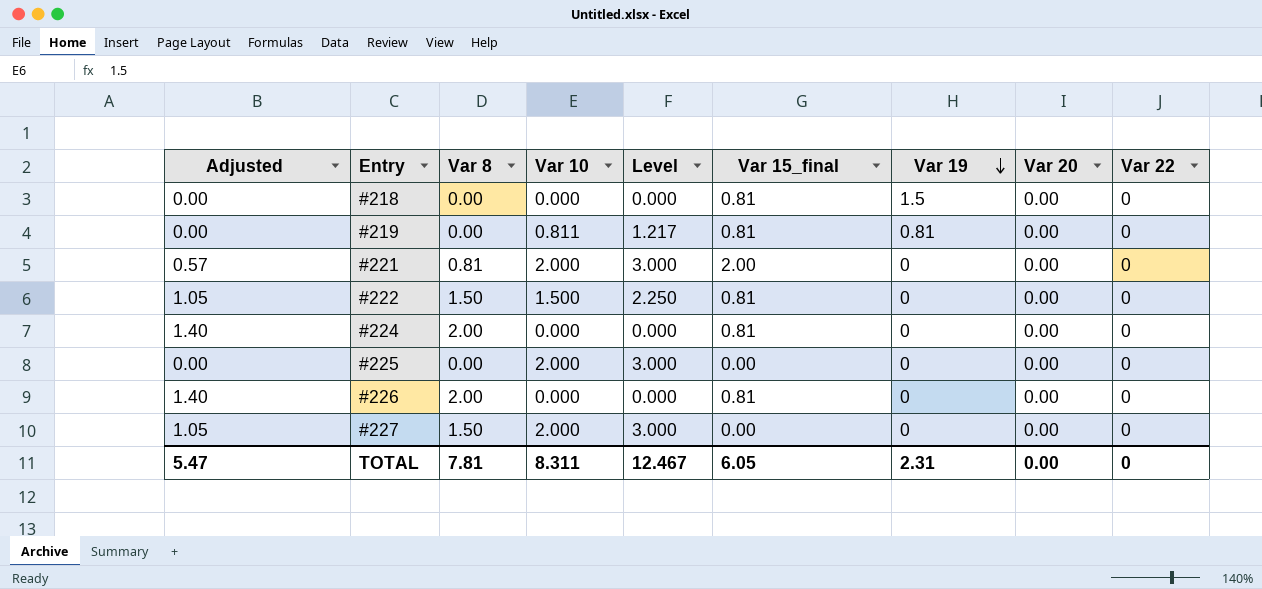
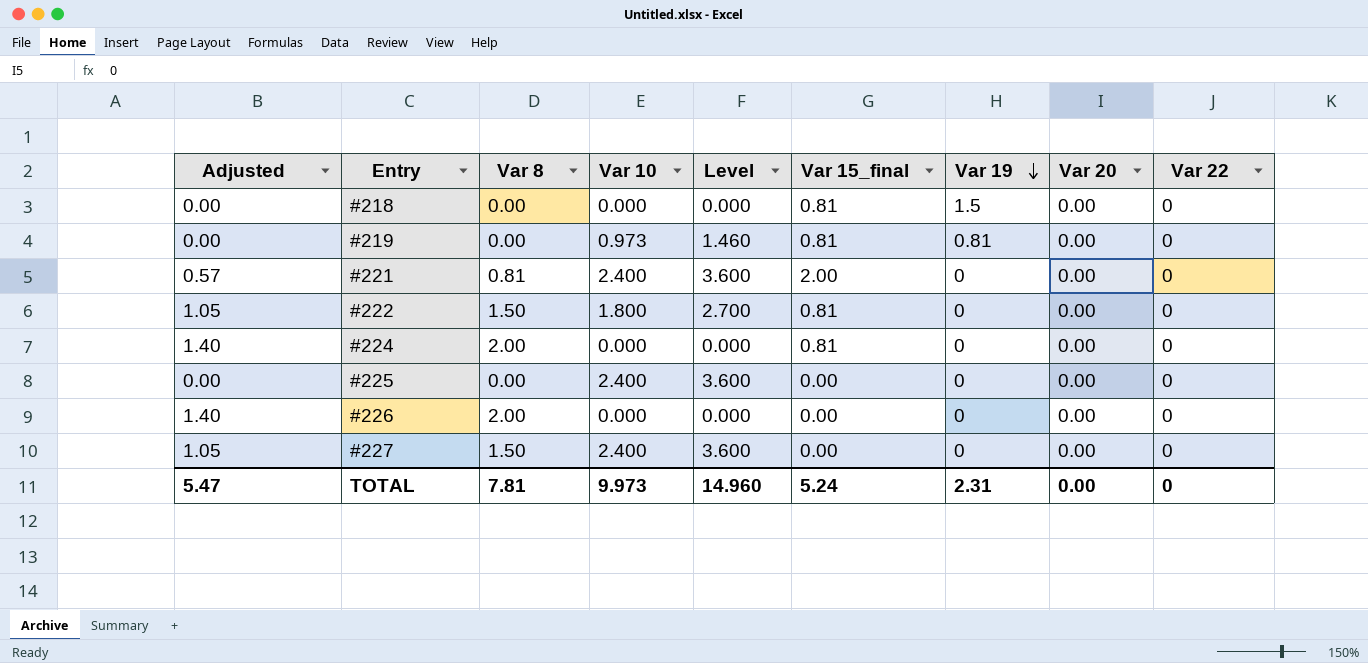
#219 | Var 10: 0.811 -> 0.973
#219 | Level: 1.217 -> 1.460
#221 | Var 10: 2.000 -> 2.400
#221 | Level: 3.000 -> 3.600
#222 | Var 10: 1.500 -> 1.800
#222 | Level: 2.250 -> 2.700
#225 | Var 10: 2.000 -> 2.400
#225 | Level: 3.000 -> 3.600
#226 | Var 15_final: 0.81 -> 0.00
#227 | Var 10: 2.000 -> 2.400
#227 | Level: 3.000 -> 3.600
TOTAL | Var 10: 8.311 -> 9.973
TOTAL | Level: 12.467 -> 14.960
TOTAL | Var 15_final: 6.05 -> 5.24

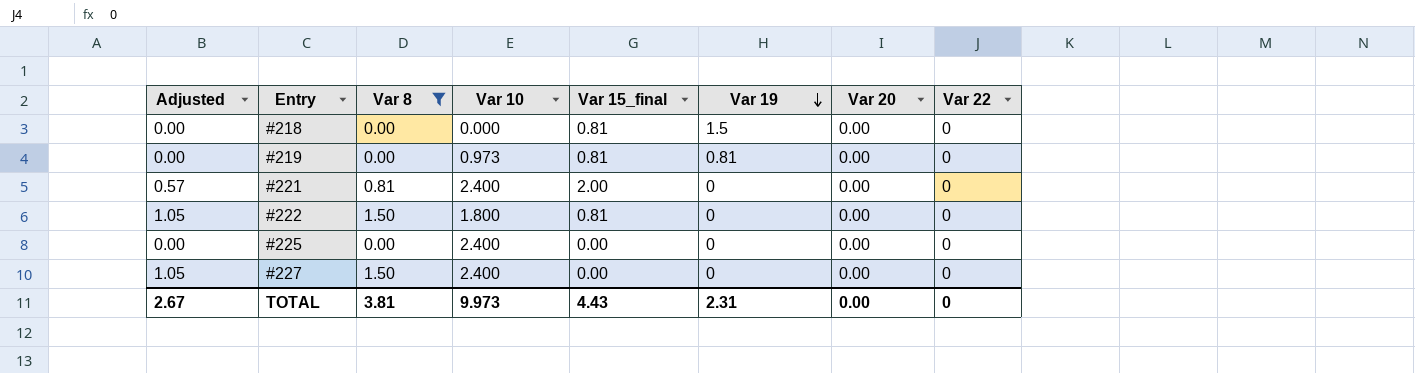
filter: none -> Var 8 != 2.00
column Level | formula: [Var 10] * 1.5 -> none
TOTAL | Adjusted: 5.47 -> 2.67
TOTAL | Var 8: 7.81 -> 3.81
TOTAL | Var 15_final: 5.24 -> 4.43

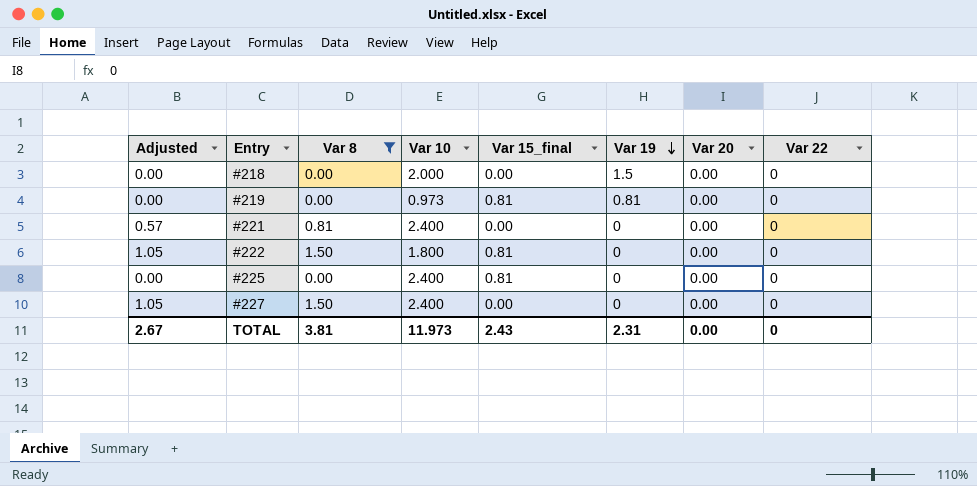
#218 | Var 10: 0.000 -> 2.000
#218 | Var 15_final: 0.81 -> 0.00
#221 | Var 15_final: 2.00 -> 0.00
#225 | Var 15_final: 0.00 -> 0.81
TOTAL | Var 10: 9.973 -> 11.973
TOTAL | Var 15_final: 4.43 -> 2.43

